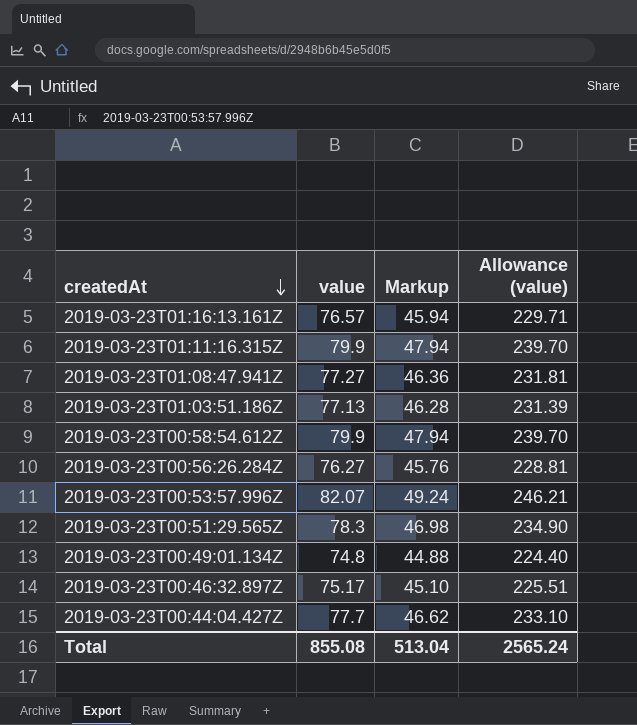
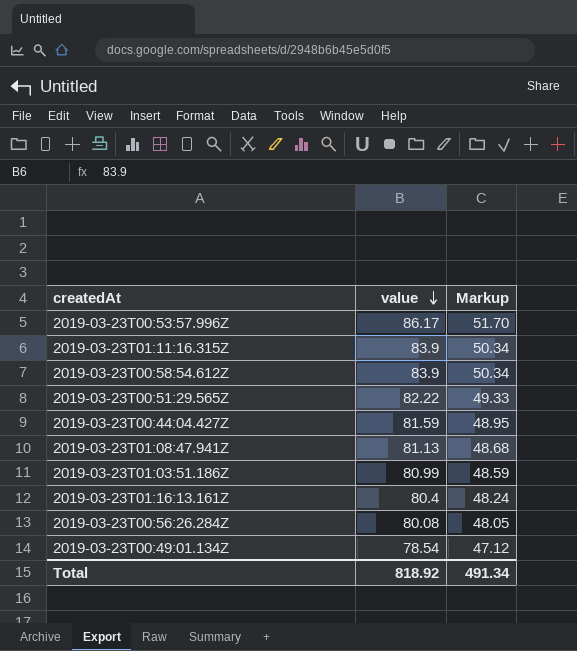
row order: createdAt descending -> value descending
column Allowance (value) | formula: [value] * 3 -> none
row 2019-03-23T00:46:32.897Z: 75.17 | 45.10 | 225.51 -> none
2019-03-23T00:53:57.996Z | value: 82.07 -> 86.17
2019-03-23T00:53:57.996Z | Markup: 49.24 -> 51.70
2019-03-23T01:11:16.315Z | value: 79.9 -> 83.9
2019-03-23T01:11:16.315Z | Markup: 47.94 -> 50.34
2019-03-23T00:58:54.612Z | value: 79.9 -> 83.9
2019-03-23T00:58:54.612Z | Markup: 47.94 -> 50.34
2019-03-23T00:51:29.565Z | value: 78.3 -> 82.22
2019-03-23T00:51:29.565Z | Markup: 46.98 -> 49.33
2019-03-23T00:44:04.427Z | value: 77.7 -> 81.59
2019-03-23T00:44:04.427Z | Markup: 46.62 -> 48.95
2019-03-23T01:08:47.941Z | value: 77.27 -> 81.13
2019-03-23T01:08:47.941Z | Markup: 46.36 -> 48.68
2019-03-23T01:03:51.186Z | value: 77.13 -> 80.99
2019-03-23T01:03:51.186Z | Markup: 46.28 -> 48.59
2019-03-23T01:16:13.161Z | value: 76.57 -> 80.4
2019-03-23T01:16:13.161Z | Markup: 45.94 -> 48.24
2019-03-23T00:56:26.284Z | value: 76.27 -> 80.08
2019-03-23T00:56:26.284Z | Markup: 45.76 -> 48.05
2019-03-23T00:49:01.134Z | value: 74.8 -> 78.54
2019-03-23T00:49:01.134Z | Markup: 44.88 -> 47.12
Total | value: 855.08 -> 818.92
Total | Markup: 513.04 -> 491.34

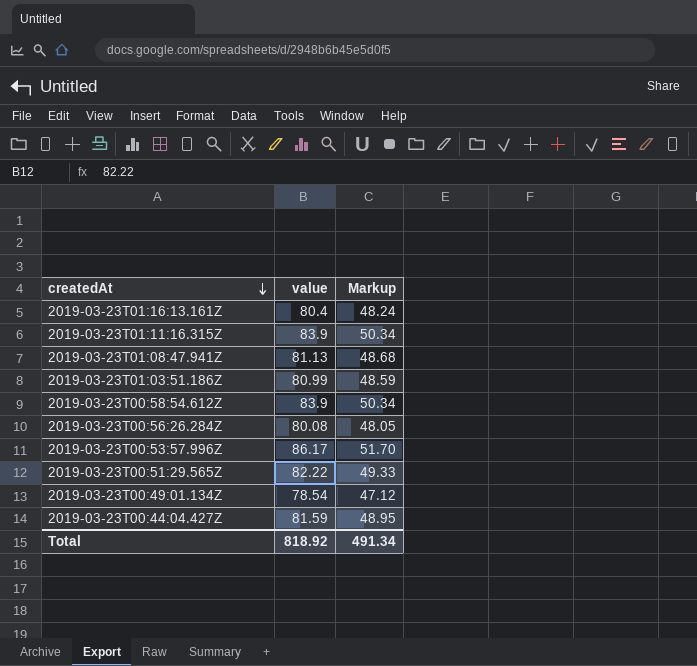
row order: value descending -> createdAt descending

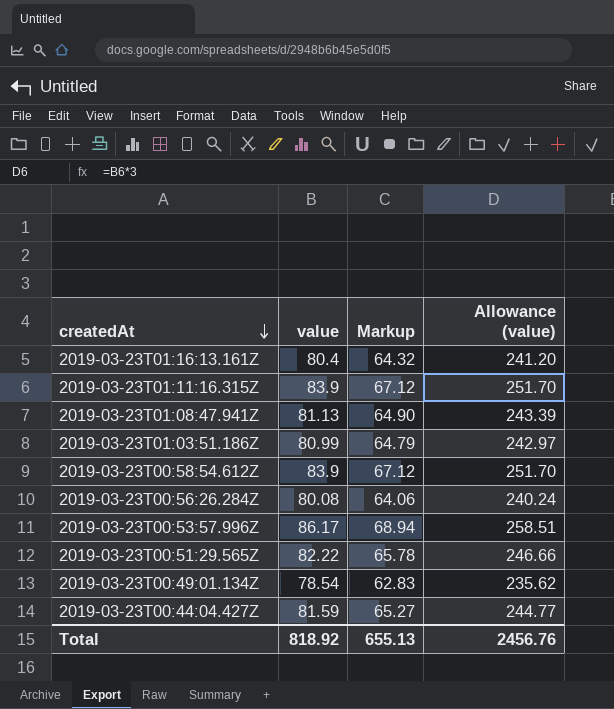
column Markup | formula: [value] * 0.6 -> [value] * 0.8
column Allowance (value) | formula: none -> [value] * 3
Total | Markup: 491.34 -> 655.13

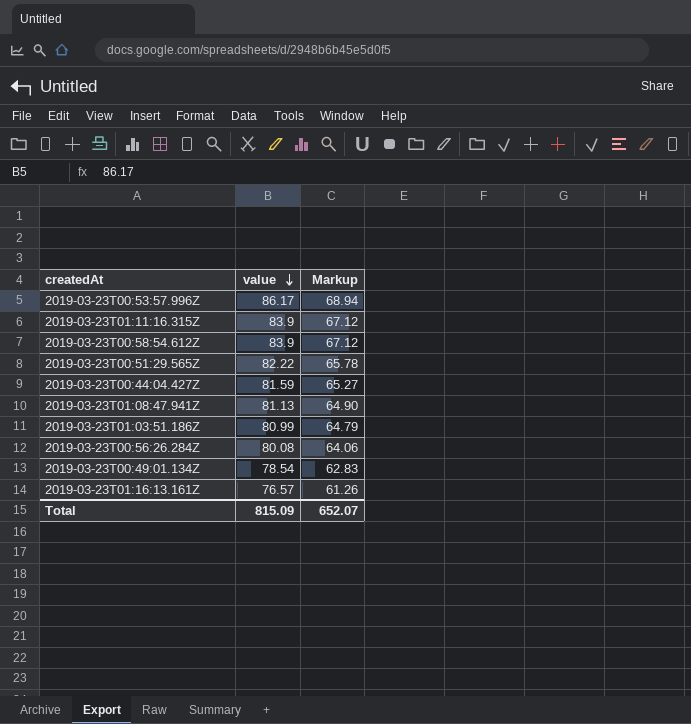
row order: createdAt descending -> value descending
column Allowance (value) | formula: [value] * 3 -> none
2019-03-23T01:16:13.161Z | value: 80.4 -> 76.57
2019-03-23T01:16:13.161Z | Markup: 64.32 -> 61.26
Total | value: 818.92 -> 815.09
Total | Markup: 655.13 -> 652.07

